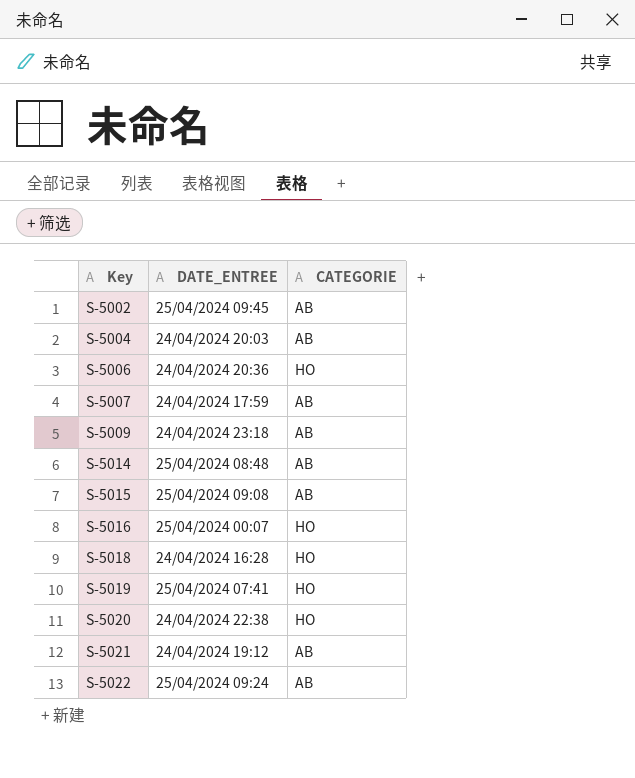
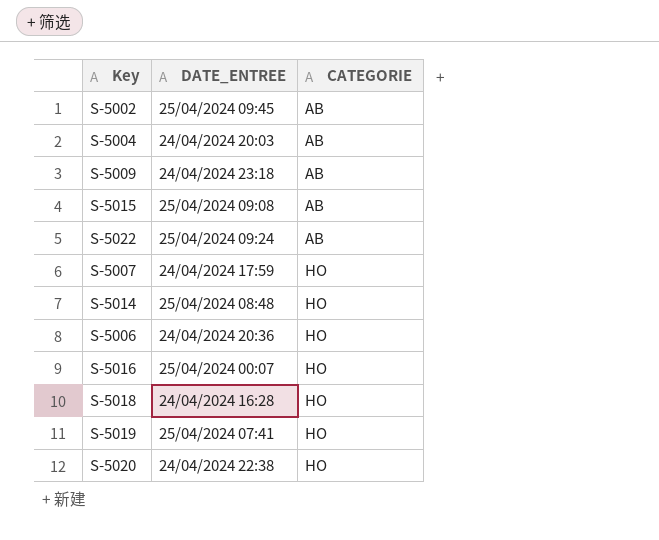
row order: Key ascending -> CATEGORIE ascending
row S-5021: 24/04/2024 19:12 | AB -> none
S-5007 | CATEGORIE: AB -> HO
S-5014 | CATEGORIE: AB -> HO

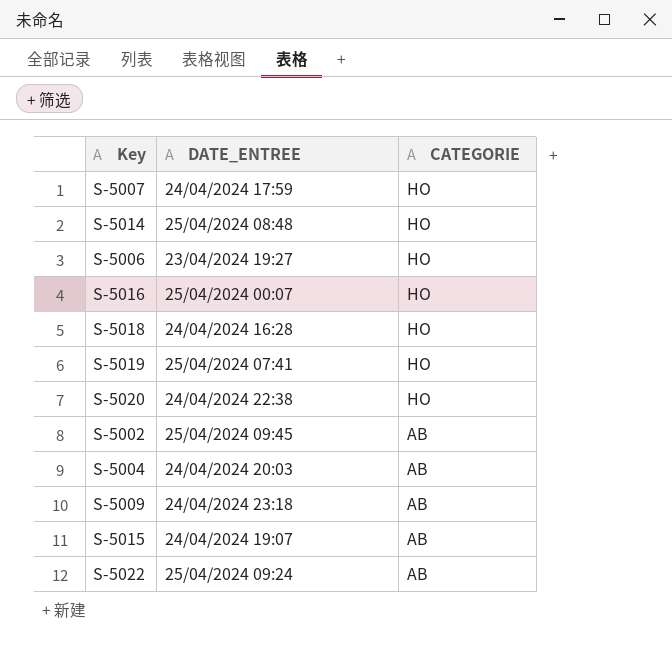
row order: CATEGORIE ascending -> CATEGORIE descending
S-5006 | DATE_ENTREE: 24/04/2024 20:36 -> 23/04/2024 19:27
S-5015 | DATE_ENTREE: 25/04/2024 09:08 -> 24/04/2024 19:07

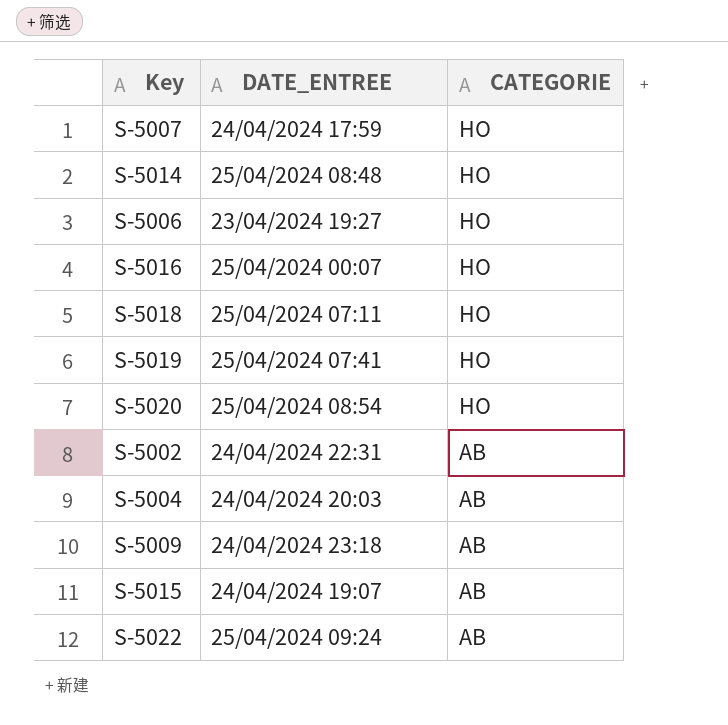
S-5018 | DATE_ENTREE: 24/04/2024 16:28 -> 25/04/2024 07:11
S-5020 | DATE_ENTREE: 24/04/2024 22:38 -> 25/04/2024 08:54
S-5002 | DATE_ENTREE: 25/04/2024 09:45 -> 24/04/2024 22:31

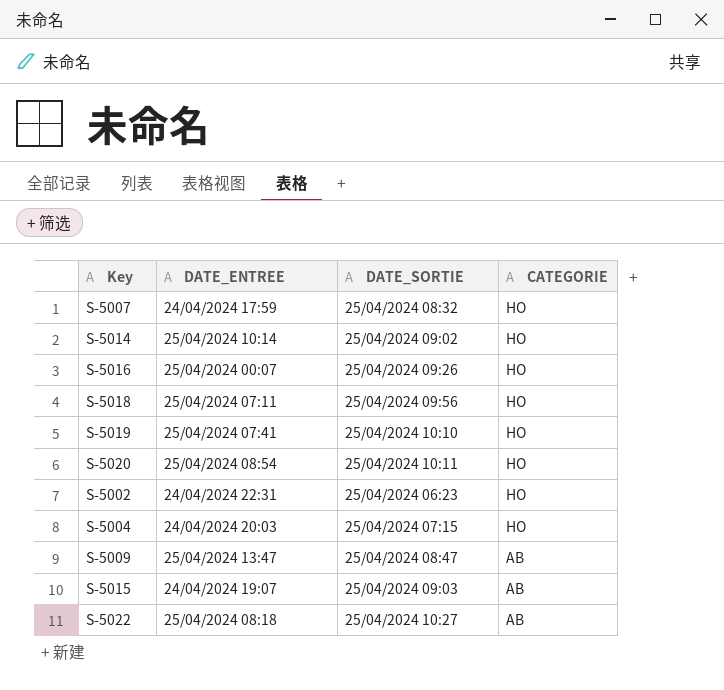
column DATE_SORTIE | position: none -> 3
row S-5006: 23/04/2024 19:27 | HO -> none
S-5014 | DATE_ENTREE: 25/04/2024 08:48 -> 25/04/2024 10:14
S-5002 | CATEGORIE: AB -> HO
S-5004 | CATEGORIE: AB -> HO
S-5009 | DATE_ENTREE: 24/04/2024 23:18 -> 25/04/2024 13:47
S-5022 | DATE_ENTREE: 25/04/2024 09:24 -> 25/04/2024 08:18

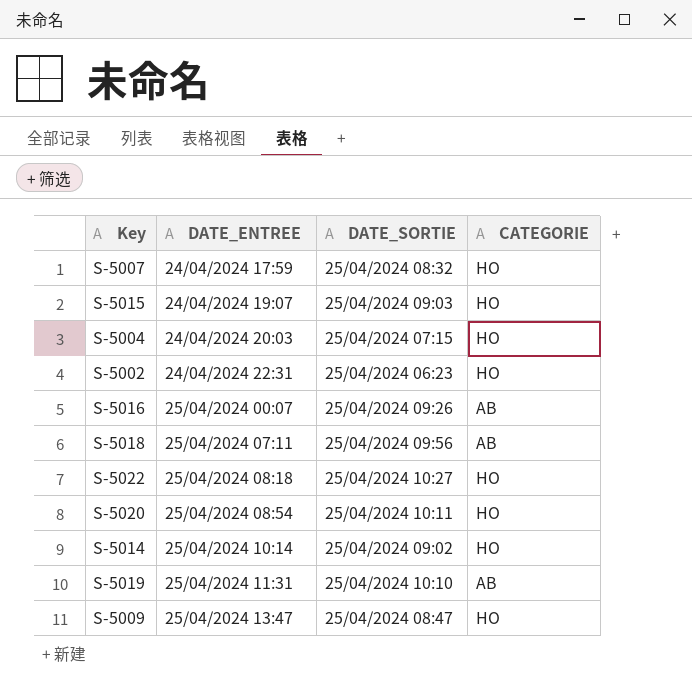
row order: CATEGORIE descending -> DATE_ENTREE ascending
S-5015 | CATEGORIE: AB -> HO
S-5016 | CATEGORIE: HO -> AB
S-5018 | CATEGORIE: HO -> AB
S-5022 | CATEGORIE: AB -> HO
S-5019 | DATE_ENTREE: 25/04/2024 07:41 -> 25/04/2024 11:31
S-5019 | CATEGORIE: HO -> AB
S-5009 | CATEGORIE: AB -> HO

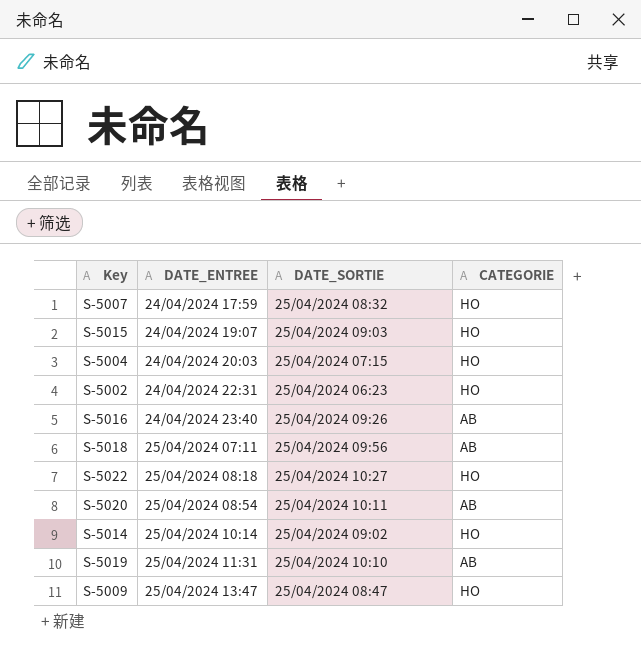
S-5016 | DATE_ENTREE: 25/04/2024 00:07 -> 24/04/2024 23:40
S-5020 | CATEGORIE: HO -> AB

